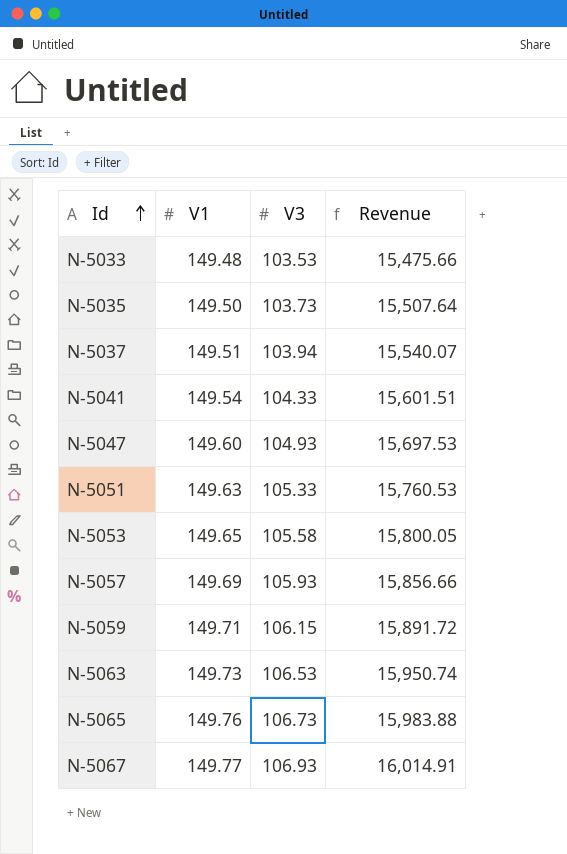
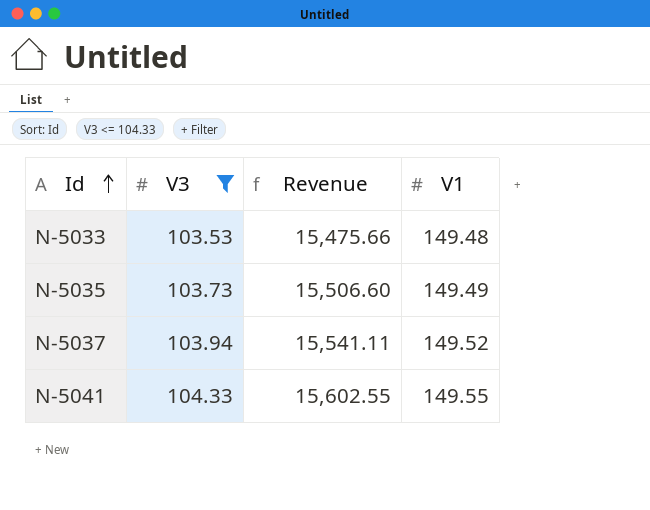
filter: none -> V3 <= 104.33
column V1 | position: 2 -> 4
N-5035 | Revenue: 15,507.64 -> 15,506.60
N-5035 | V1: 149.50 -> 149.49
N-5037 | Revenue: 15,540.07 -> 15,541.11
N-5037 | V1: 149.51 -> 149.52
N-5041 | Revenue: 15,601.51 -> 15,602.55
N-5041 | V1: 149.54 -> 149.55

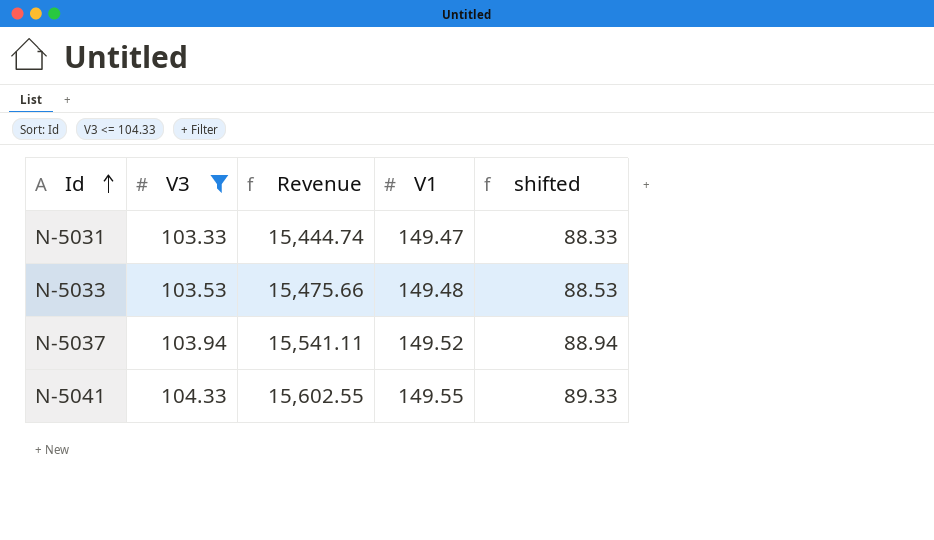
column shifted | formula: none -> [V3] - 15
row N-5035: 103.73 | 15,506.60 | 149.49 -> none
row N-5031: none -> 103.33 | 15,444.74 | 149.47 | 88.33

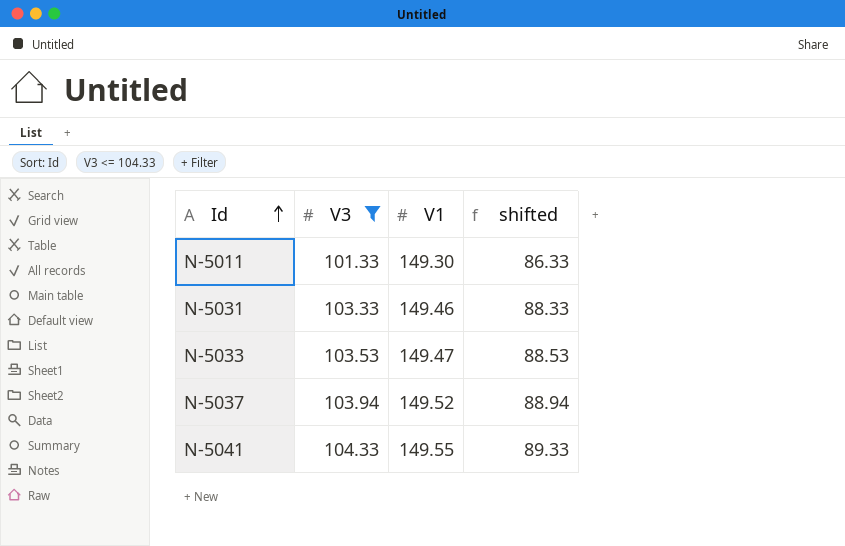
column Revenue | formula: [V3] * [V1] -> none
row N-5011: none -> 101.33 | 149.30 | 86.33
N-5031 | V1: 149.47 -> 149.46
N-5033 | V1: 149.48 -> 149.47

